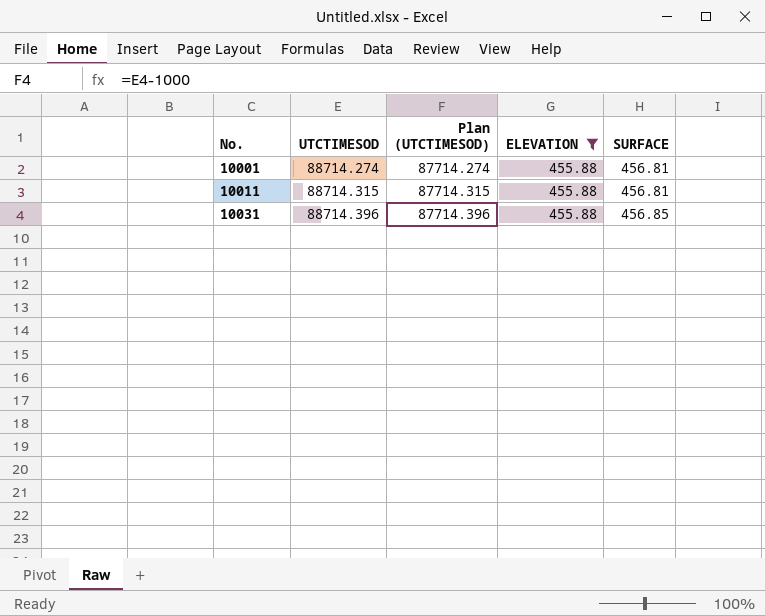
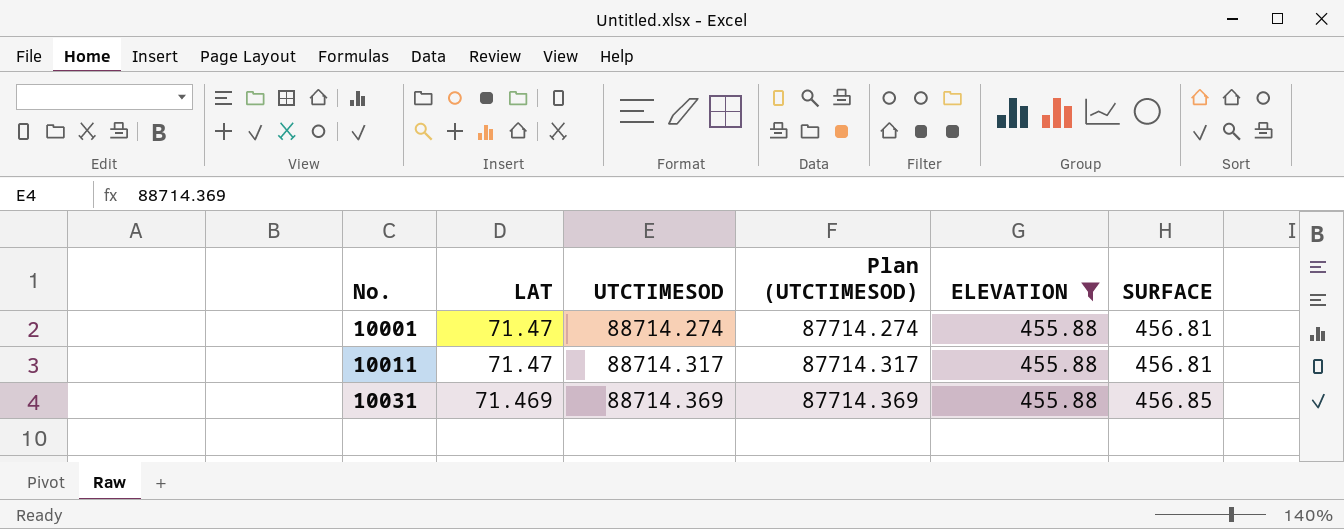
column LAT | position: none -> 2
10011 | UTCTIMESOD: 88714.315 -> 88714.317
10011 | Plan (UTCTIMESOD): 87714.315 -> 87714.317
10031 | UTCTIMESOD: 88714.396 -> 88714.369
10031 | Plan (UTCTIMESOD): 87714.396 -> 87714.369

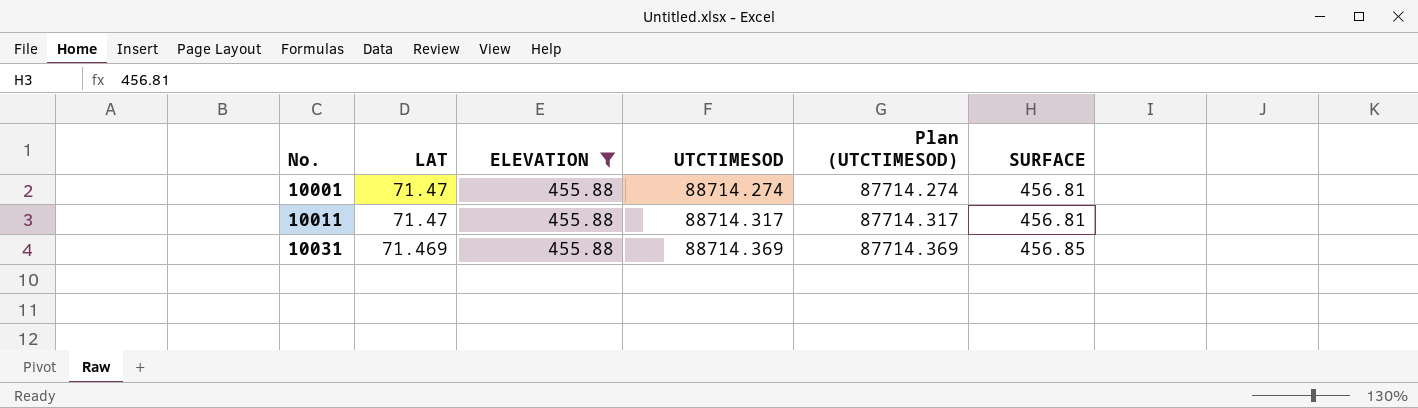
column ELEVATION | position: 5 -> 3

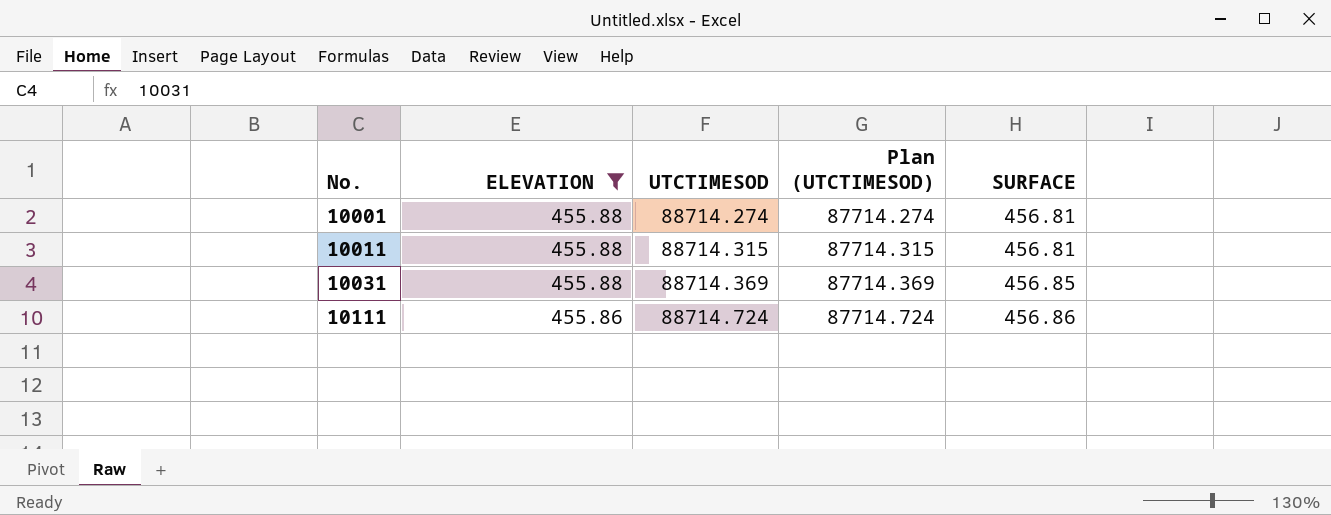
column LAT | position: 2 -> none
10011 | UTCTIMESOD: 88714.317 -> 88714.315
10011 | Plan (UTCTIMESOD): 87714.317 -> 87714.315
row 10111: none -> 455.86 | 88714.724 | 87714.724 | 456.86

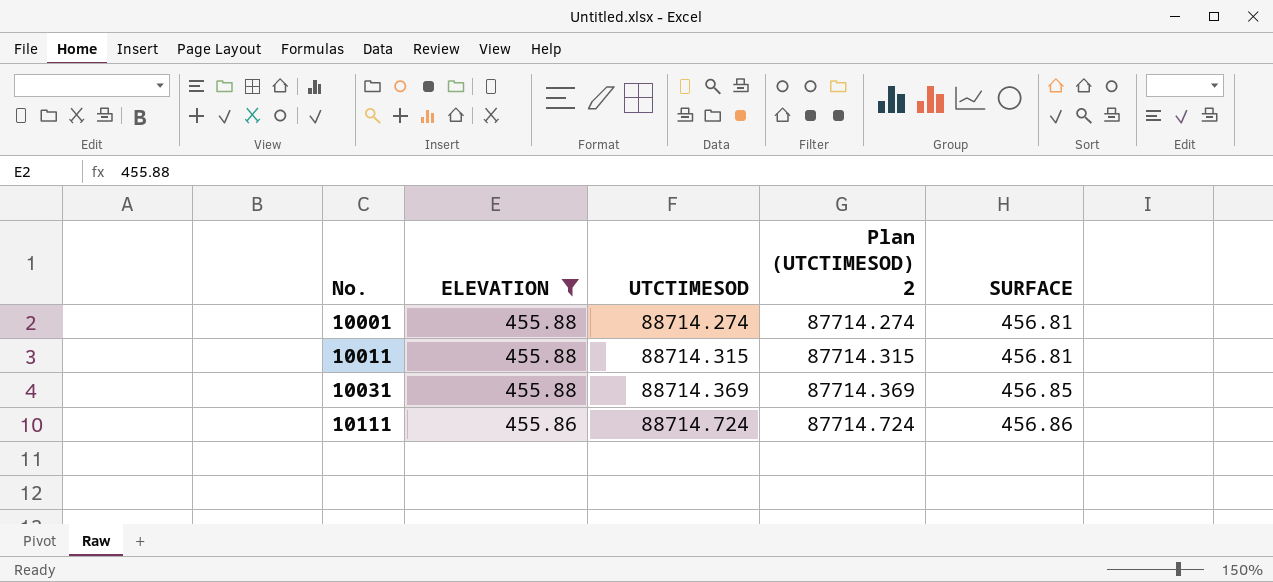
column name: Plan (UTCTIMESOD) -> Plan (UTCTIMESOD) 2

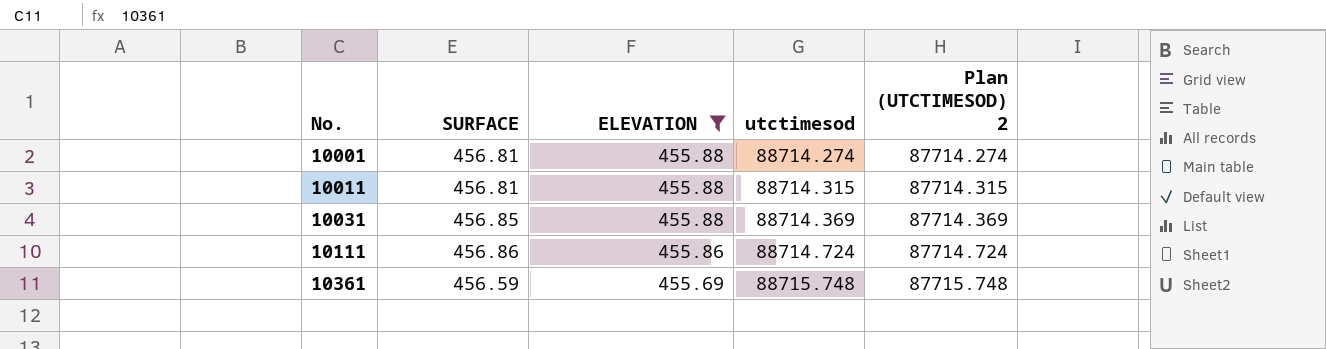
column SURFACE | position: 5 -> 2
column name: UTCTIMESOD -> utctimesod
row 10361: none -> 456.59 | 455.69 | 88715.748 | 87715.748

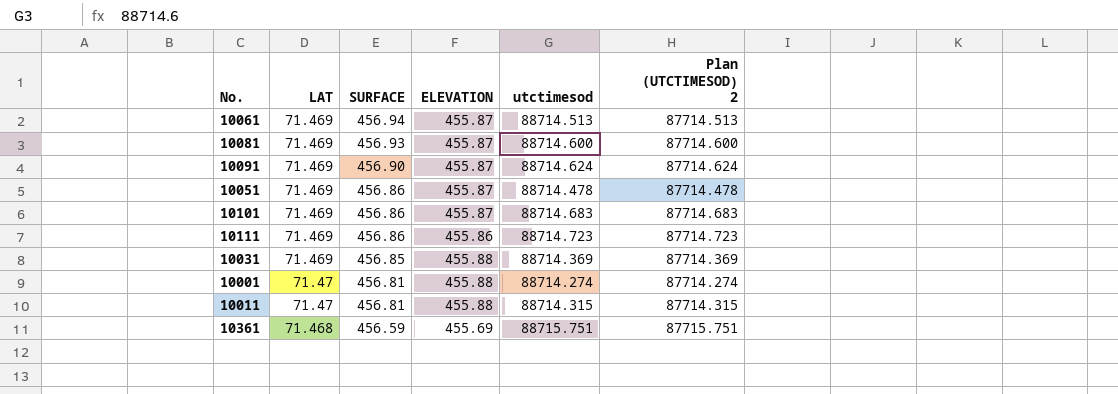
filter: ELEVATION != 455.87 -> none
row order: No. ascending -> SURFACE descending
column LAT | position: none -> 2
10111 | utctimesod: 88714.724 -> 88714.723
10111 | Plan (UTCTIMESOD) 2: 87714.724 -> 87714.723
10361 | utctimesod: 88715.748 -> 88715.751
10361 | Plan (UTCTIMESOD) 2: 87715.748 -> 87715.751

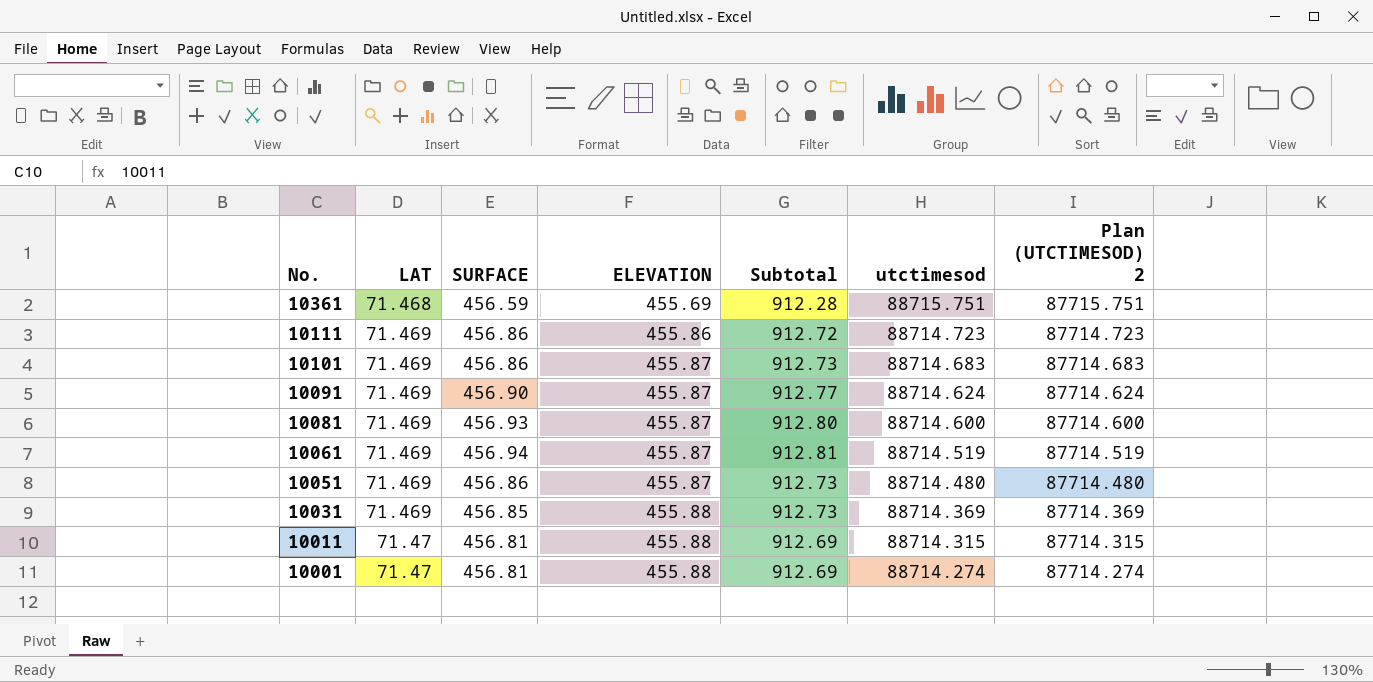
row order: SURFACE descending -> No. descending
column Subtotal | formula: none -> [SURFACE] + [ELEVATION]
10061 | utctimesod: 88714.513 -> 88714.519
10061 | Plan (UTCTIMESOD) 2: 87714.513 -> 87714.519
10051 | utctimesod: 88714.478 -> 88714.480
10051 | Plan (UTCTIMESOD) 2: 87714.478 -> 87714.480

